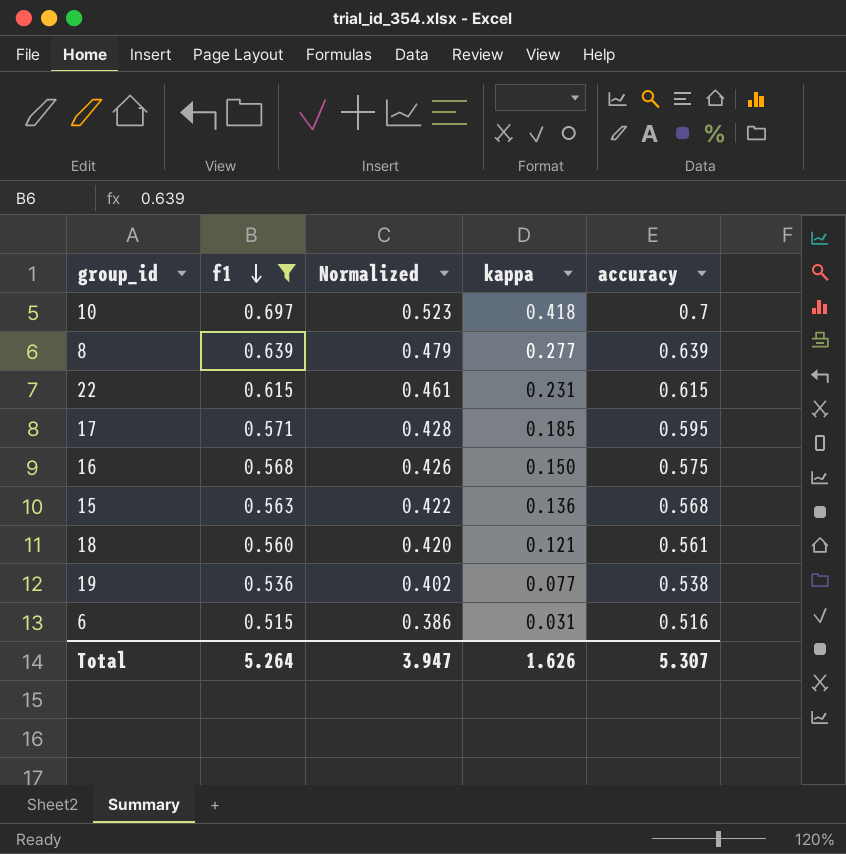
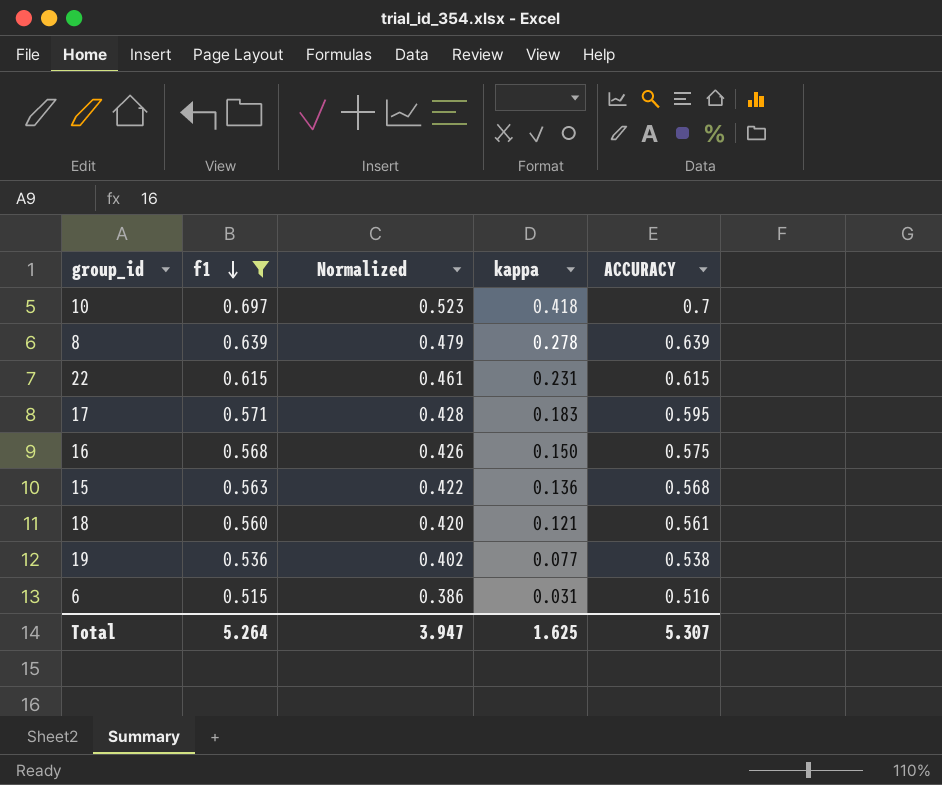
column name: accuracy -> ACCURACY
8 | kappa: 0.277 -> 0.278
17 | kappa: 0.185 -> 0.183
Total | kappa: 1.626 -> 1.625

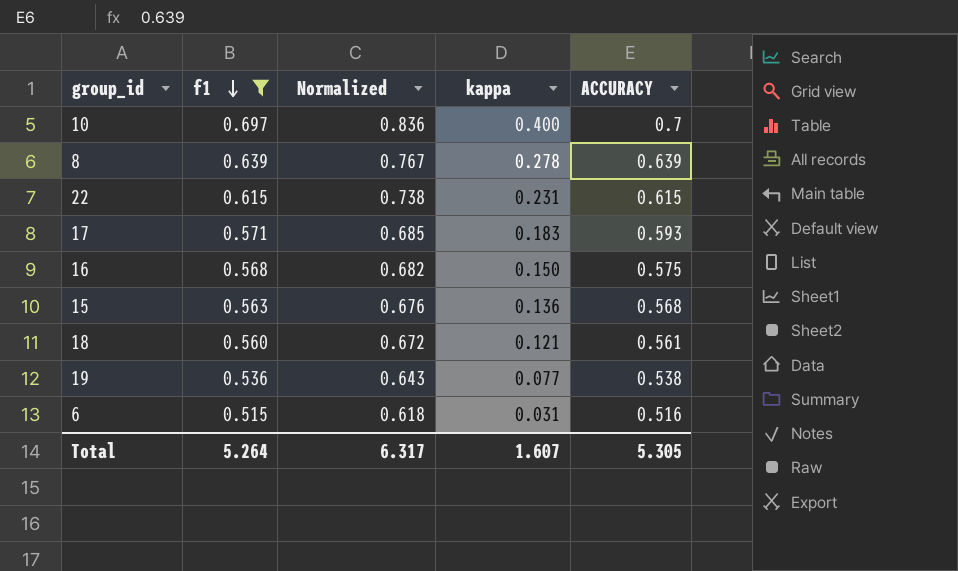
column Normalized | formula: [f1] * 0.75 -> [f1] * 1.2
10 | kappa: 0.418 -> 0.400
17 | ACCURACY: 0.595 -> 0.593
Total | Normalized: 3.947 -> 6.317
Total | kappa: 1.625 -> 1.607
Total | ACCURACY: 5.307 -> 5.305

